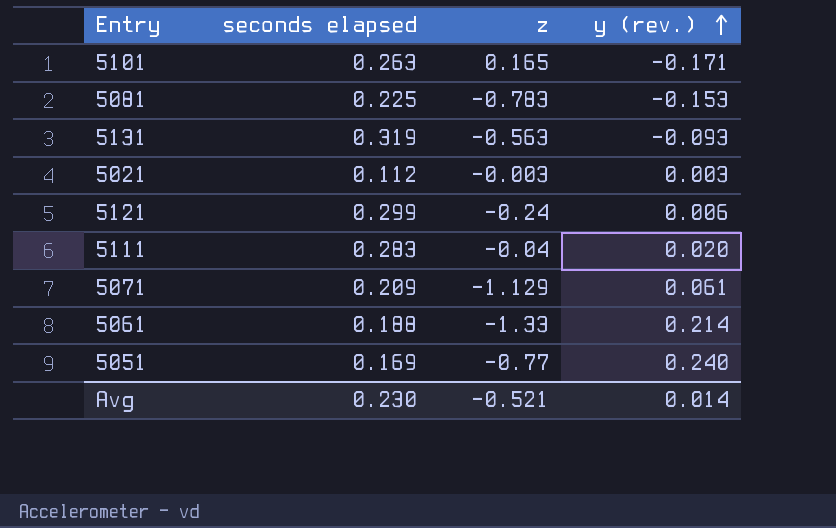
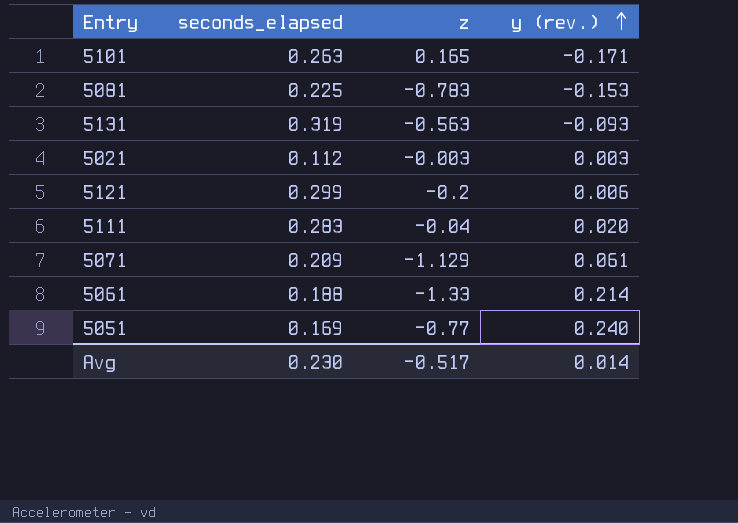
column name: seconds elapsed -> seconds_elapsed
5121 | z: -0.24 -> -0.2
Avg | z: -0.521 -> -0.517

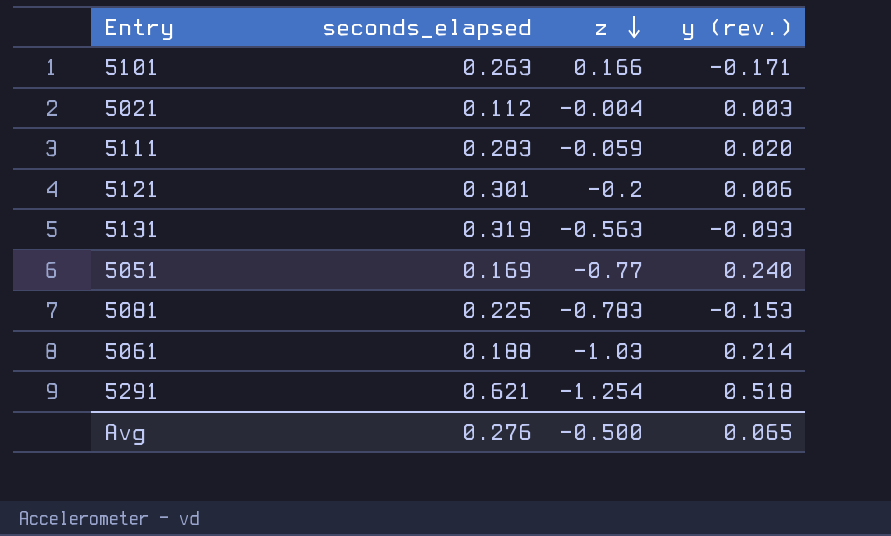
row order: y (rev.) ascending -> z descending
row 5071: 0.209 | -1.129 | 0.061 -> none
5101 | z: 0.165 -> 0.166
5021 | z: -0.003 -> -0.004
5111 | z: -0.04 -> -0.059
5121 | seconds_elapsed: 0.299 -> 0.301
5061 | z: -1.33 -> -1.03
row 5291: none -> 0.621 | -1.254 | 0.518
Avg | seconds_elapsed: 0.230 -> 0.276
Avg | z: -0.517 -> -0.500
Avg | y (rev.): 0.014 -> 0.065

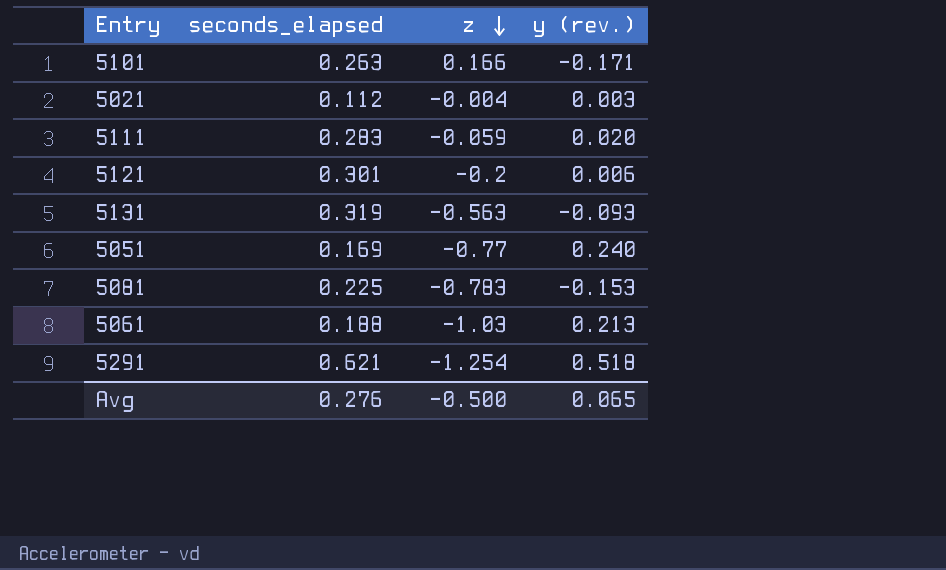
5061 | y (rev.): 0.214 -> 0.213

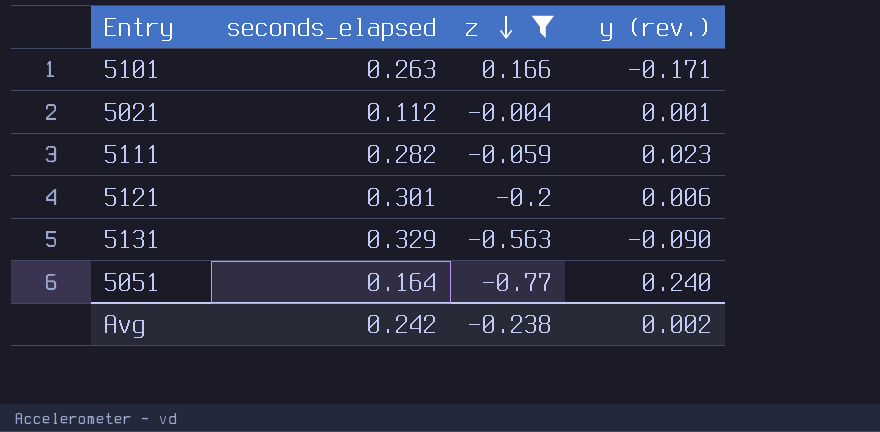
filter: none -> z >= -0.77
5021 | y (rev.): 0.003 -> 0.001
5111 | seconds_elapsed: 0.283 -> 0.282
5111 | y (rev.): 0.020 -> 0.023
5131 | seconds_elapsed: 0.319 -> 0.329
5131 | y (rev.): -0.093 -> -0.090
5051 | seconds_elapsed: 0.169 -> 0.164
Avg | seconds_elapsed: 0.276 -> 0.242
Avg | z: -0.500 -> -0.238
Avg | y (rev.): 0.065 -> 0.002

